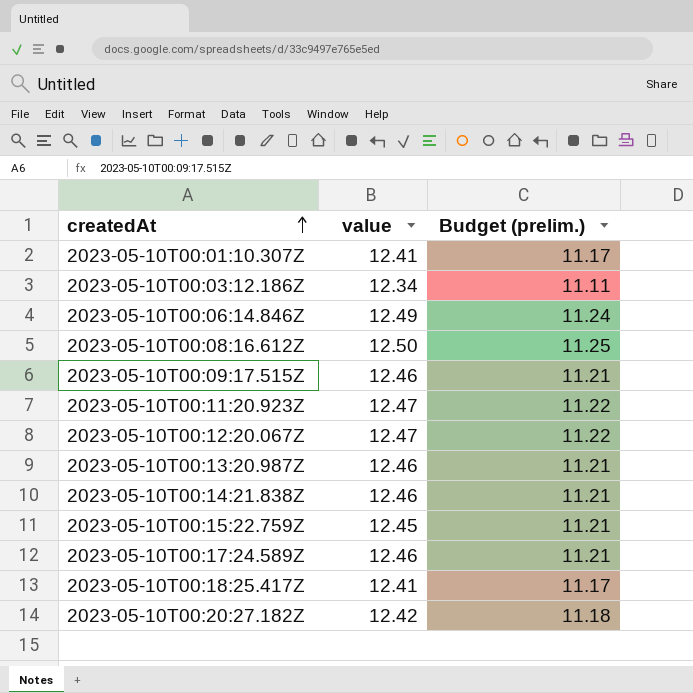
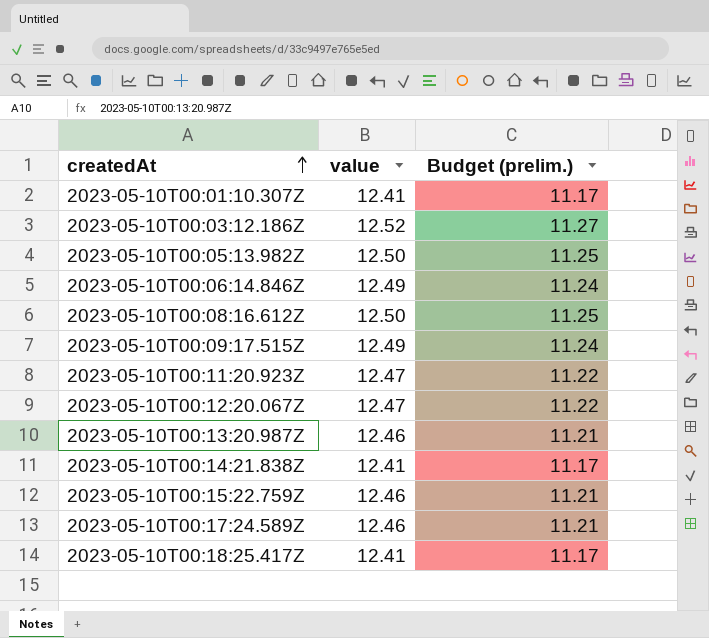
row 2023-05-10T00:20:27.182Z: 12.42 | 11.18 -> none
2023-05-10T00:03:12.186Z | value: 12.34 -> 12.52
2023-05-10T00:03:12.186Z | Budget (prelim.): 11.11 -> 11.27
row 2023-05-10T00:05:13.982Z: none -> 12.50 | 11.25
2023-05-10T00:09:17.515Z | value: 12.46 -> 12.49
2023-05-10T00:09:17.515Z | Budget (prelim.): 11.21 -> 11.24
2023-05-10T00:14:21.838Z | value: 12.46 -> 12.41
2023-05-10T00:14:21.838Z | Budget (prelim.): 11.21 -> 11.17
2023-05-10T00:15:22.759Z | value: 12.45 -> 12.46

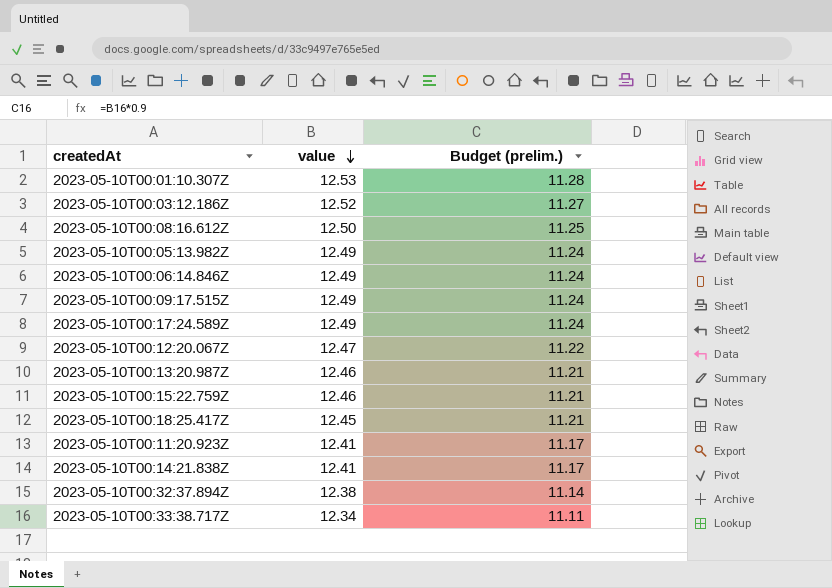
row order: createdAt ascending -> value descending
2023-05-10T00:01:10.307Z | value: 12.41 -> 12.53
2023-05-10T00:01:10.307Z | Budget (prelim.): 11.17 -> 11.28
2023-05-10T00:05:13.982Z | value: 12.50 -> 12.49
2023-05-10T00:05:13.982Z | Budget (prelim.): 11.25 -> 11.24
2023-05-10T00:17:24.589Z | value: 12.46 -> 12.49
2023-05-10T00:17:24.589Z | Budget (prelim.): 11.21 -> 11.24
2023-05-10T00:18:25.417Z | value: 12.41 -> 12.45
2023-05-10T00:18:25.417Z | Budget (prelim.): 11.17 -> 11.21
2023-05-10T00:11:20.923Z | value: 12.47 -> 12.41
2023-05-10T00:11:20.923Z | Budget (prelim.): 11.22 -> 11.17
row 2023-05-10T00:32:37.894Z: none -> 12.38 | 11.14
row 2023-05-10T00:33:38.717Z: none -> 12.34 | 11.11

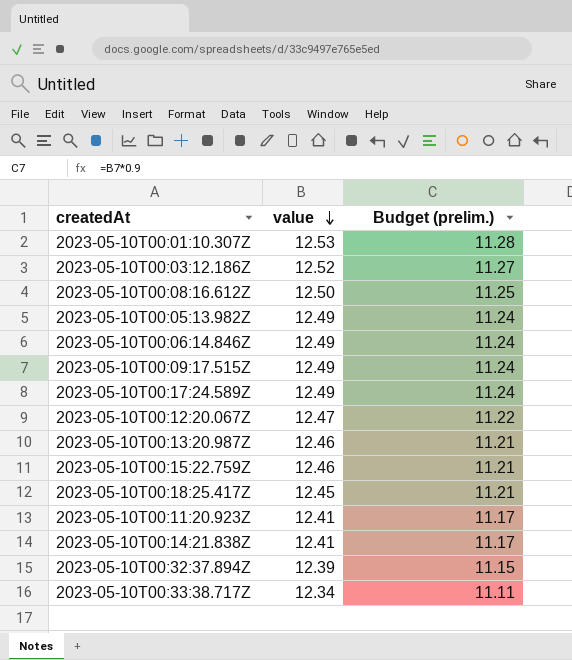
2023-05-10T00:32:37.894Z | value: 12.38 -> 12.39
2023-05-10T00:32:37.894Z | Budget (prelim.): 11.14 -> 11.15

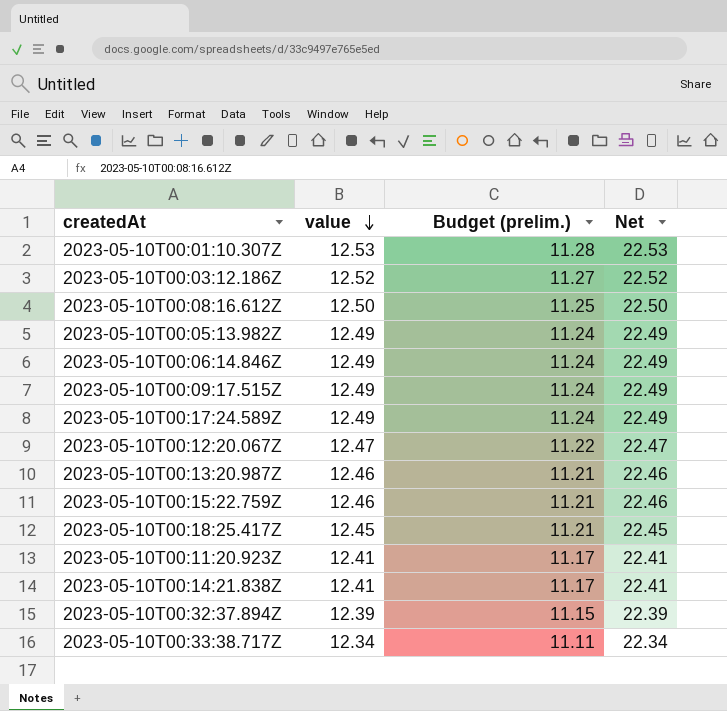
column Net | formula: none -> [value] + 10

